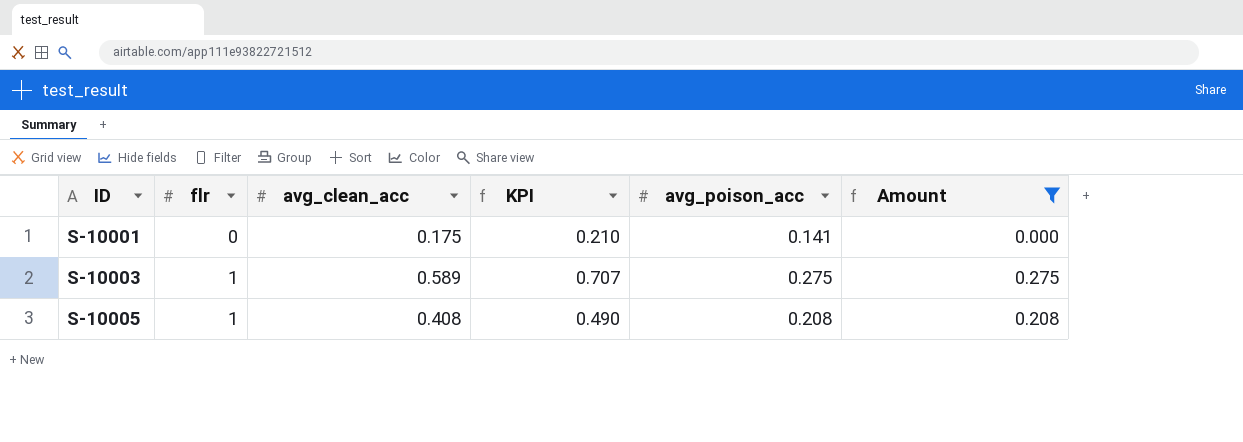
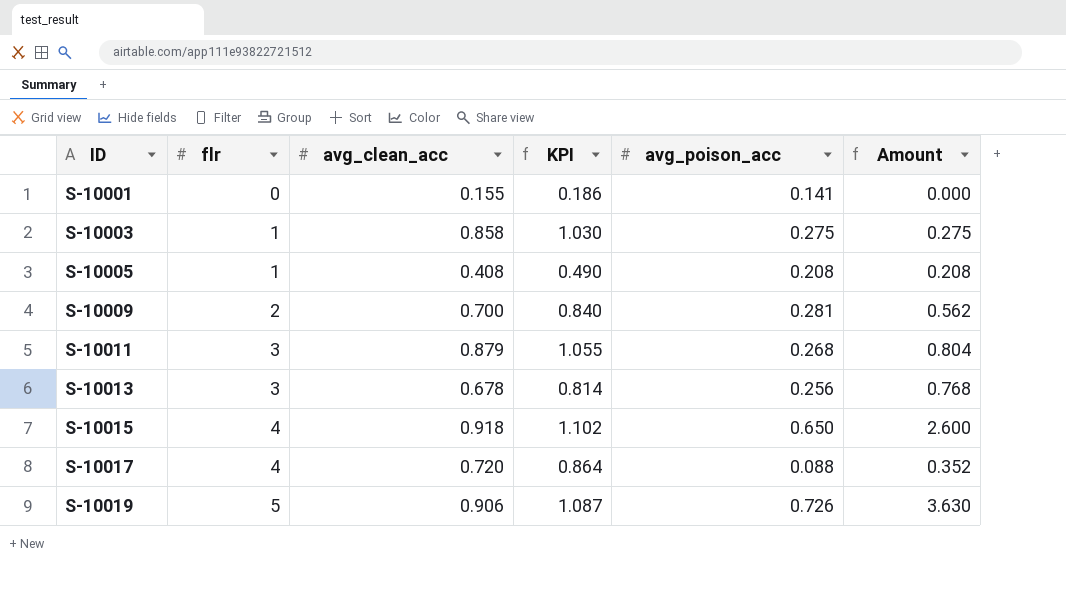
filter: Amount <= 0.275 -> none
S-10001 | avg_clean_acc: 0.175 -> 0.155
S-10001 | KPI: 0.210 -> 0.186
S-10003 | avg_clean_acc: 0.589 -> 0.858
S-10003 | KPI: 0.707 -> 1.030

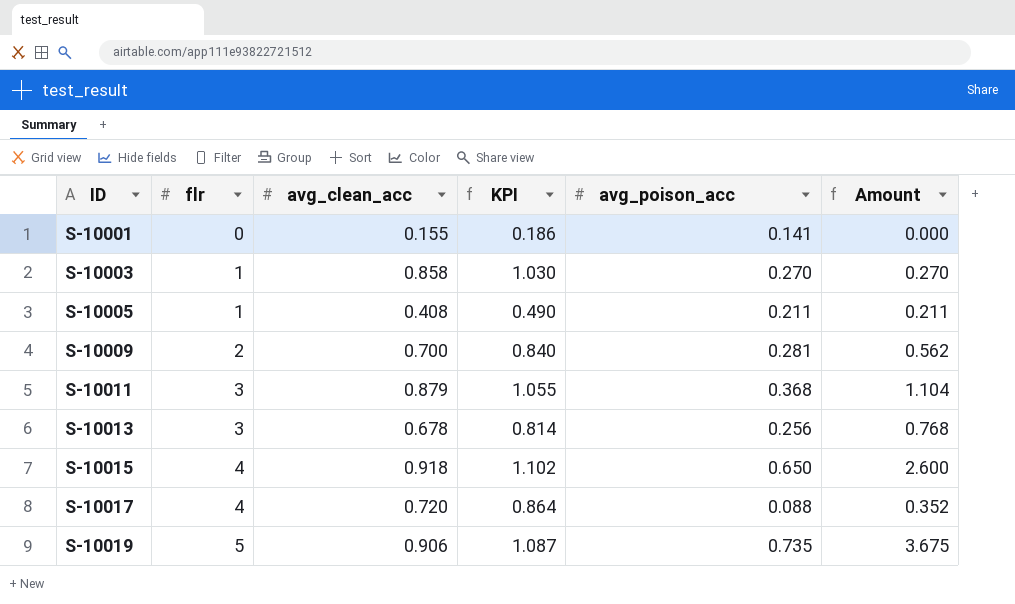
S-10003 | avg_poison_acc: 0.275 -> 0.270
S-10003 | Amount: 0.275 -> 0.270
S-10005 | avg_poison_acc: 0.208 -> 0.211
S-10005 | Amount: 0.208 -> 0.211
S-10011 | avg_poison_acc: 0.268 -> 0.368
S-10011 | Amount: 0.804 -> 1.104
S-10019 | avg_poison_acc: 0.726 -> 0.735
S-10019 | Amount: 3.630 -> 3.675

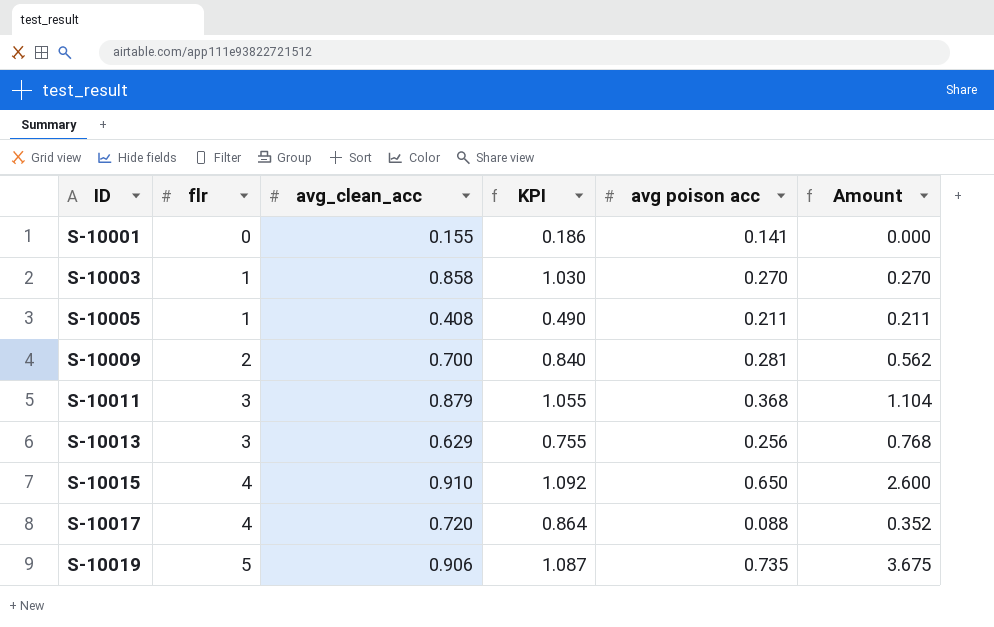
column name: avg_poison_acc -> avg poison acc
S-10013 | avg_clean_acc: 0.678 -> 0.629
S-10013 | KPI: 0.814 -> 0.755
S-10015 | avg_clean_acc: 0.918 -> 0.910
S-10015 | KPI: 1.102 -> 1.092

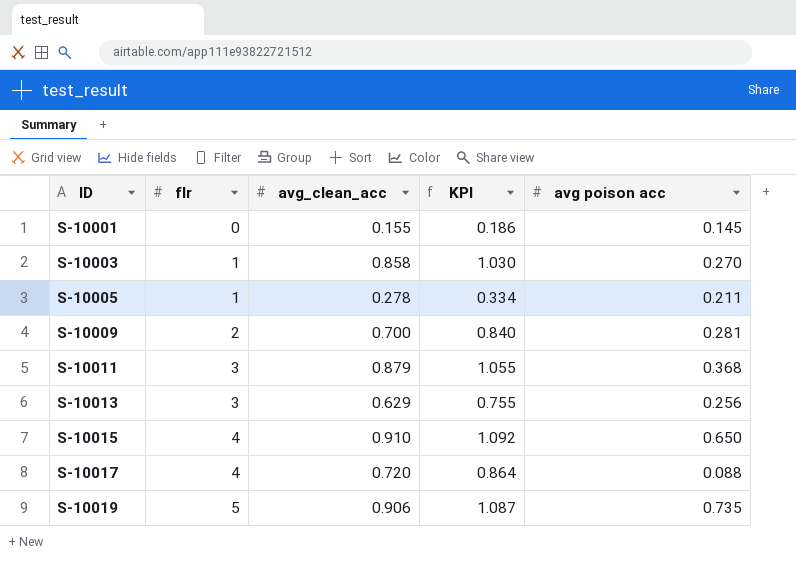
column Amount | formula: [flr] * [avg poison acc] -> none
S-10001 | avg poison acc: 0.141 -> 0.145
S-10005 | avg_clean_acc: 0.408 -> 0.278
S-10005 | KPI: 0.490 -> 0.334

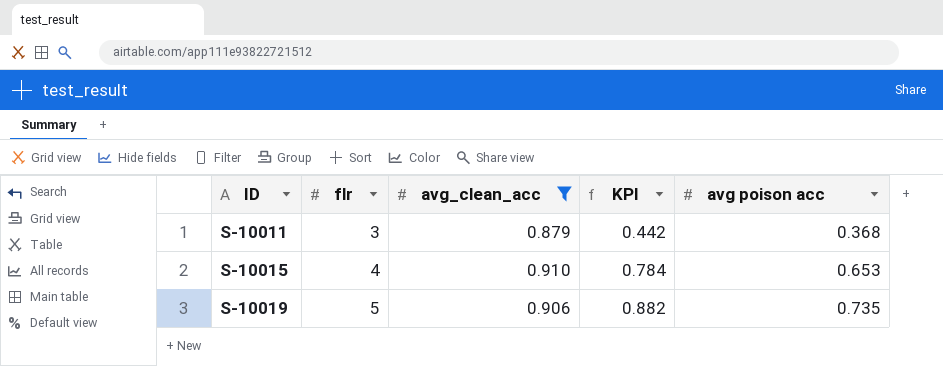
filter: none -> avg_clean_acc >= 0.879
column KPI | formula: [avg_clean_acc] * 1.2 -> [avg poison acc] * 1.2
S-10015 | avg poison acc: 0.650 -> 0.653

